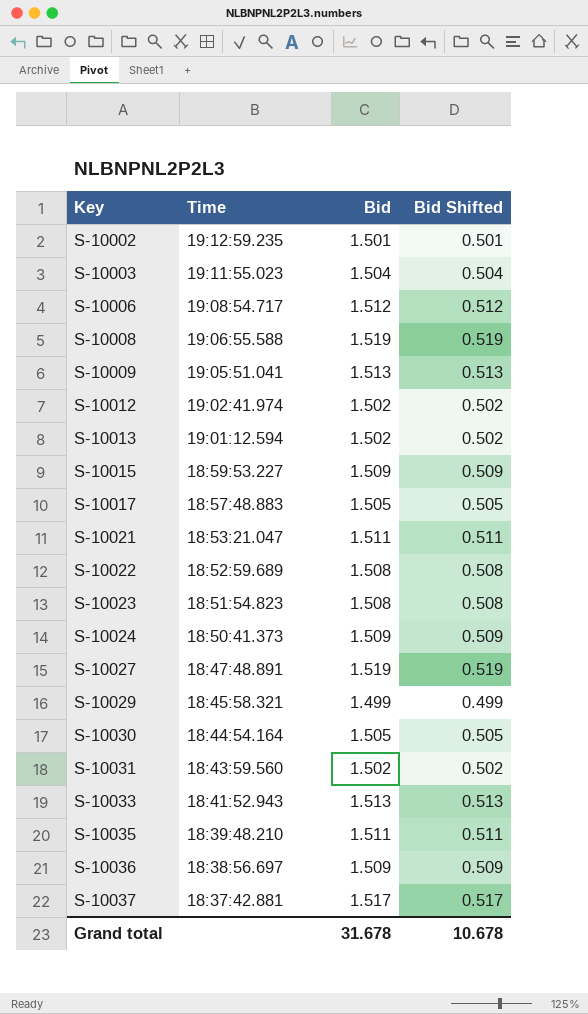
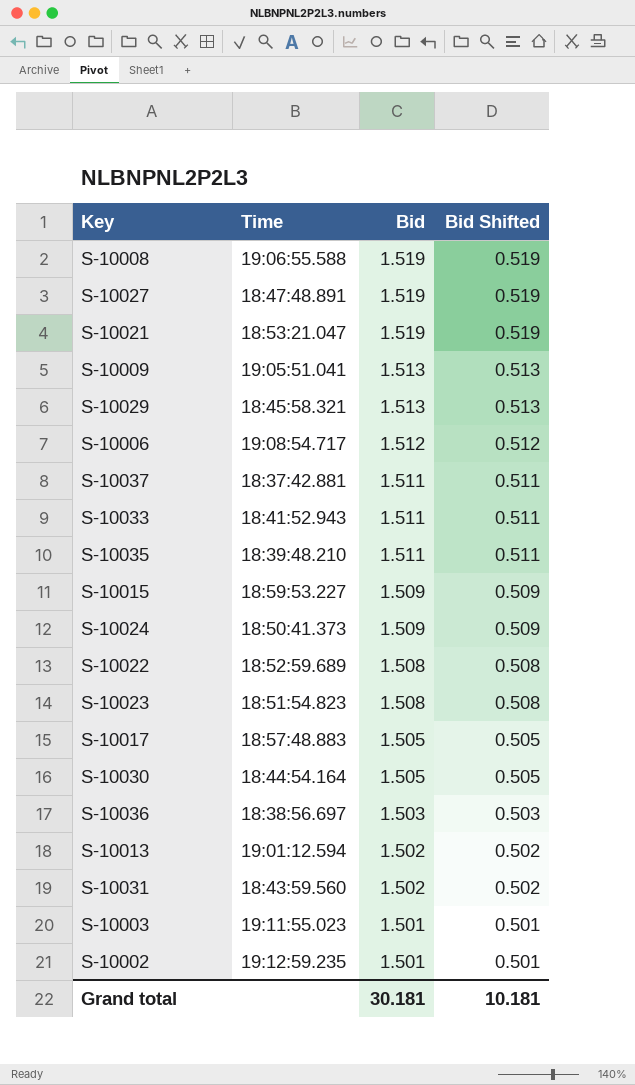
row order: Key ascending -> Bid descending
row S-10012: 19:02:41.974 | 1.502 | 0.502 -> none
S-10021 | Bid: 1.511 -> 1.519
S-10021 | Bid Shifted: 0.511 -> 0.519
S-10029 | Bid: 1.499 -> 1.513
S-10029 | Bid Shifted: 0.499 -> 0.513
S-10037 | Bid: 1.517 -> 1.511
S-10037 | Bid Shifted: 0.517 -> 0.511
S-10033 | Bid: 1.513 -> 1.511
S-10033 | Bid Shifted: 0.513 -> 0.511
S-10036 | Bid: 1.509 -> 1.503
S-10036 | Bid Shifted: 0.509 -> 0.503
S-10003 | Bid: 1.504 -> 1.501
S-10003 | Bid Shifted: 0.504 -> 0.501
Grand total | Bid: 31.678 -> 30.181
Grand total | Bid Shifted: 10.678 -> 10.181

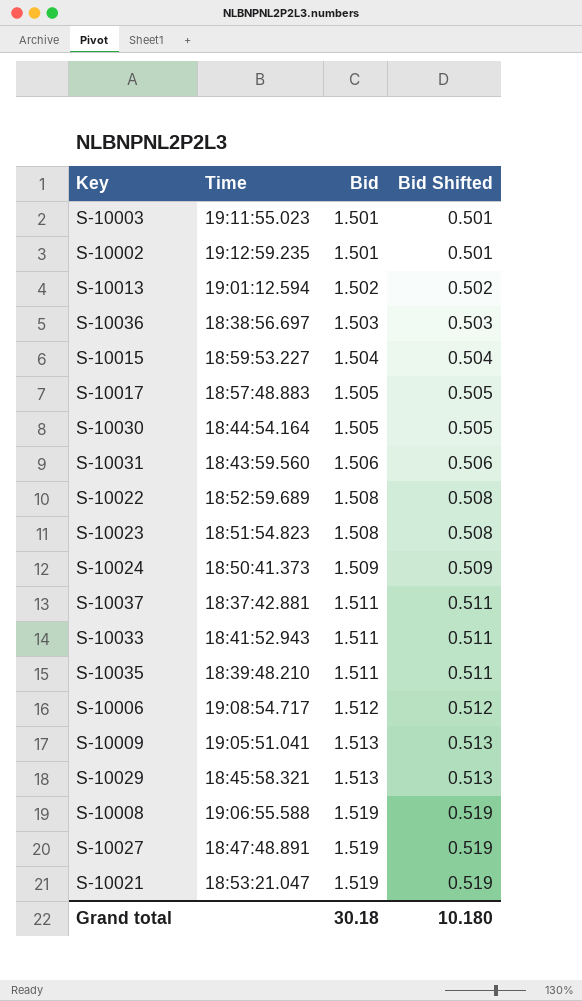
row order: Bid descending -> Bid ascending
S-10015 | Bid: 1.509 -> 1.504
S-10015 | Bid Shifted: 0.509 -> 0.504
S-10031 | Bid: 1.502 -> 1.506
S-10031 | Bid Shifted: 0.502 -> 0.506
Grand total | Bid: 30.181 -> 30.18
Grand total | Bid Shifted: 10.181 -> 10.180

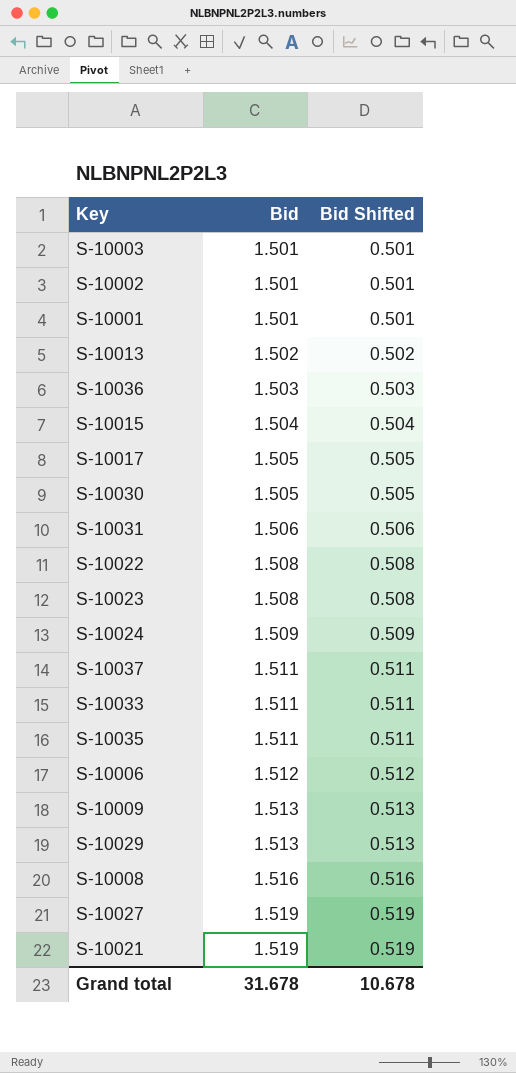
column Time | position: 2 -> none
row S-10001: none -> 1.501 | 0.501
S-10008 | Bid: 1.519 -> 1.516
S-10008 | Bid Shifted: 0.519 -> 0.516
Grand total | Bid: 30.18 -> 31.678
Grand total | Bid Shifted: 10.180 -> 10.678

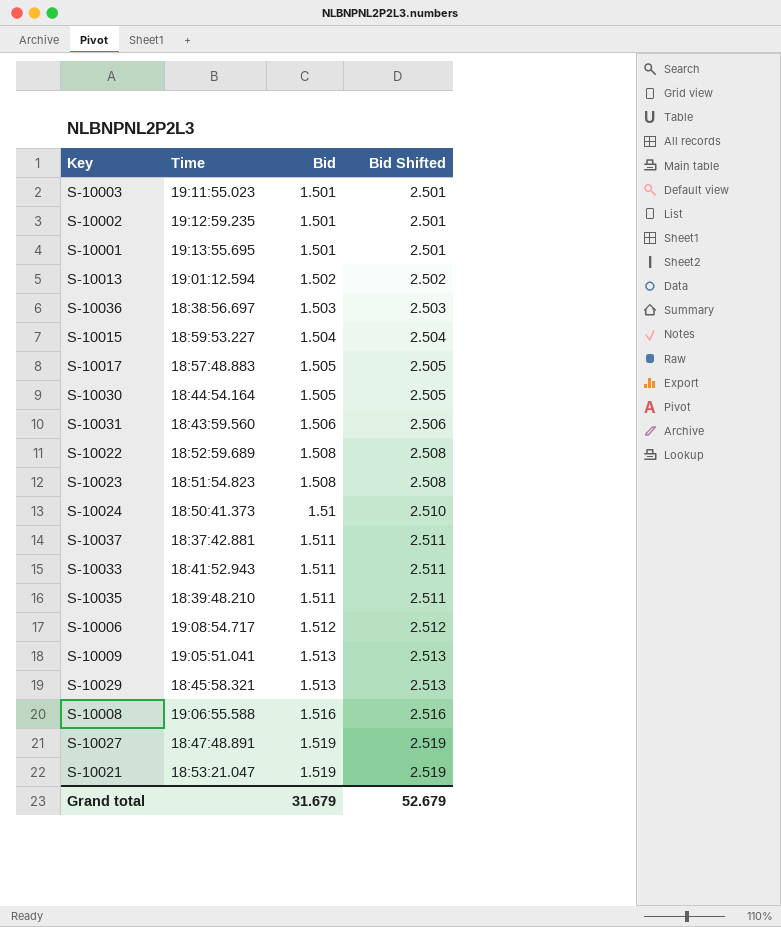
column Time | position: none -> 2
column Bid Shifted | formula: [Bid] - 1 -> [Bid] + 1
S-10024 | Bid: 1.509 -> 1.51
Grand total | Bid: 31.678 -> 31.679
Grand total | Bid Shifted: 10.678 -> 52.679

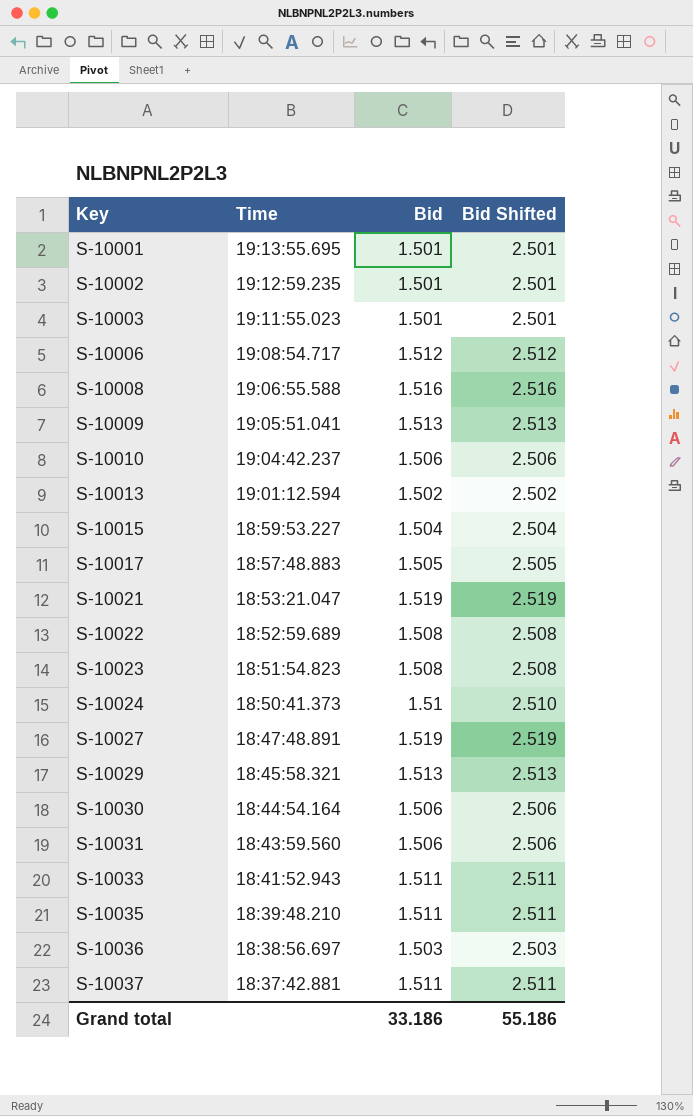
row order: Bid ascending -> Key ascending
row S-10010: none -> 19:04:42.237 | 1.506 | 2.506
S-10030 | Bid: 1.505 -> 1.506
S-10030 | Bid Shifted: 2.505 -> 2.506
Grand total | Bid: 31.679 -> 33.186
Grand total | Bid Shifted: 52.679 -> 55.186

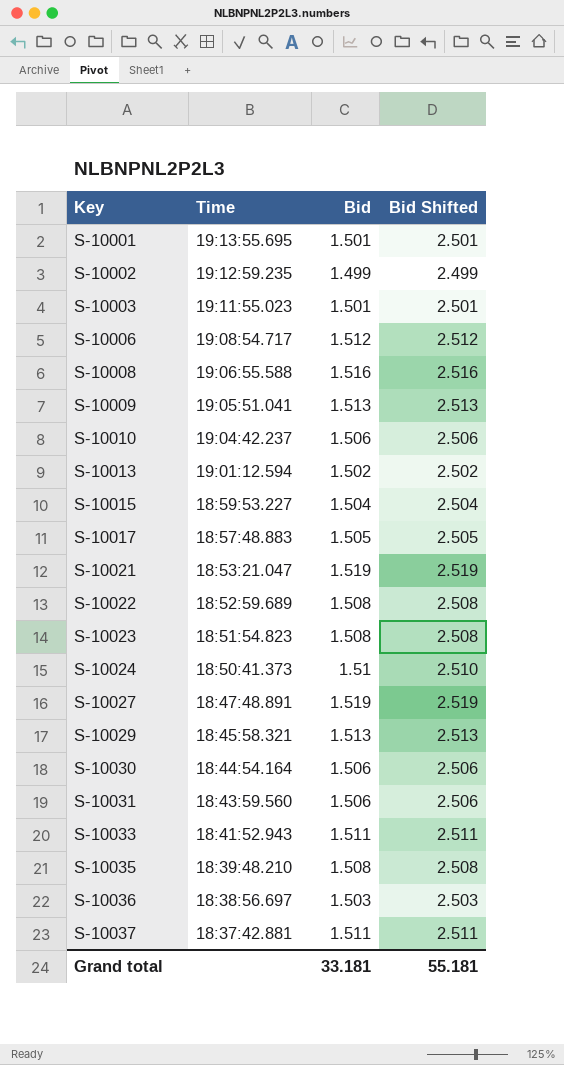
S-10002 | Bid: 1.501 -> 1.499
S-10002 | Bid Shifted: 2.501 -> 2.499
S-10035 | Bid: 1.511 -> 1.508
S-10035 | Bid Shifted: 2.511 -> 2.508
Grand total | Bid: 33.186 -> 33.181
Grand total | Bid Shifted: 55.186 -> 55.181

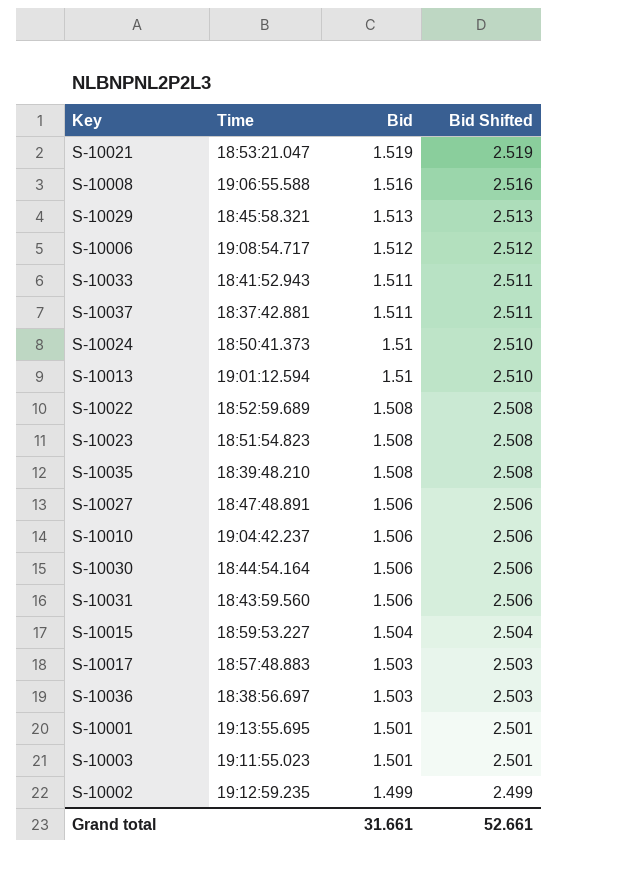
row order: Key ascending -> Bid descending
row S-10009: 19:05:51.041 | 1.513 | 2.513 -> none
S-10013 | Bid: 1.502 -> 1.51
S-10013 | Bid Shifted: 2.502 -> 2.510
S-10027 | Bid: 1.519 -> 1.506
S-10027 | Bid Shifted: 2.519 -> 2.506
S-10017 | Bid: 1.505 -> 1.503
S-10017 | Bid Shifted: 2.505 -> 2.503
Grand total | Bid: 33.181 -> 31.661
Grand total | Bid Shifted: 55.181 -> 52.661

